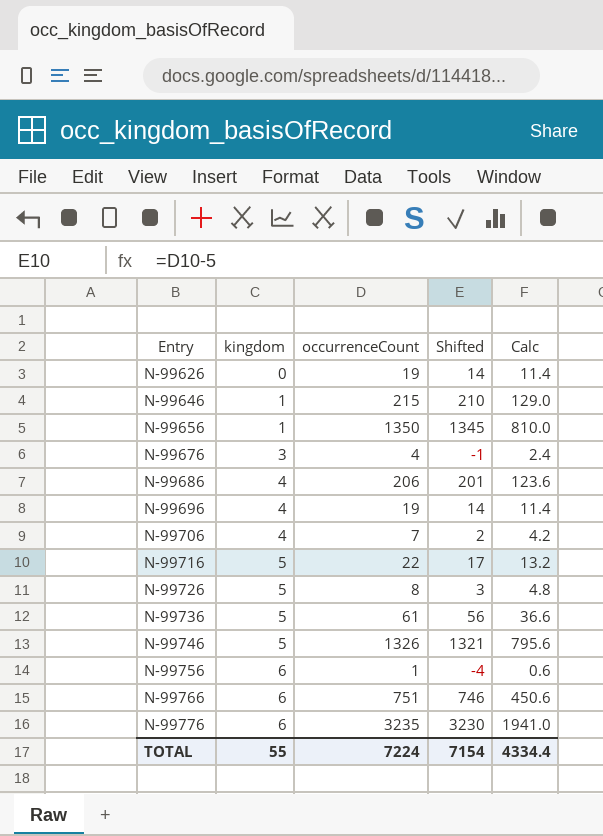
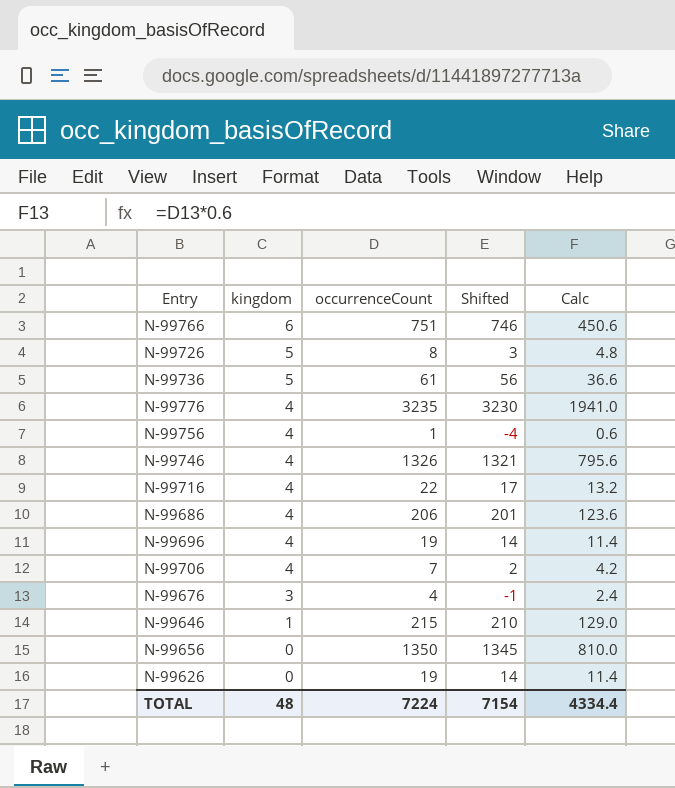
row order: Entry ascending -> kingdom descending
N-99776 | kingdom: 6 -> 4
N-99756 | kingdom: 6 -> 4
N-99746 | kingdom: 5 -> 4
N-99716 | kingdom: 5 -> 4
N-99656 | kingdom: 1 -> 0
TOTAL | kingdom: 55 -> 48

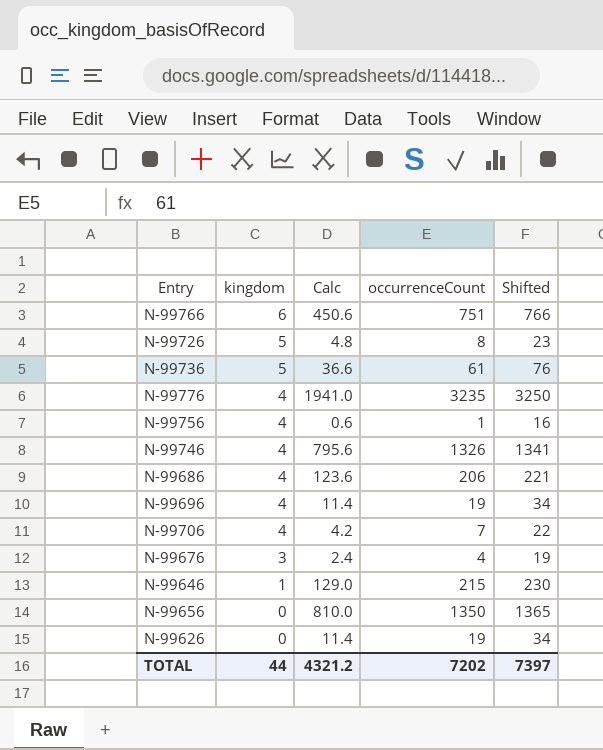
column Calc | position: 5 -> 3
column Shifted | formula: [occurrenceCount] - 5 -> [occurrenceCount] + 15
row N-99716: 4 | 22 | 17 | 13.2 -> none
TOTAL | kingdom: 48 -> 44
TOTAL | Calc: 4334.4 -> 4321.2
TOTAL | occurrenceCount: 7224 -> 7202
TOTAL | Shifted: 7154 -> 7397

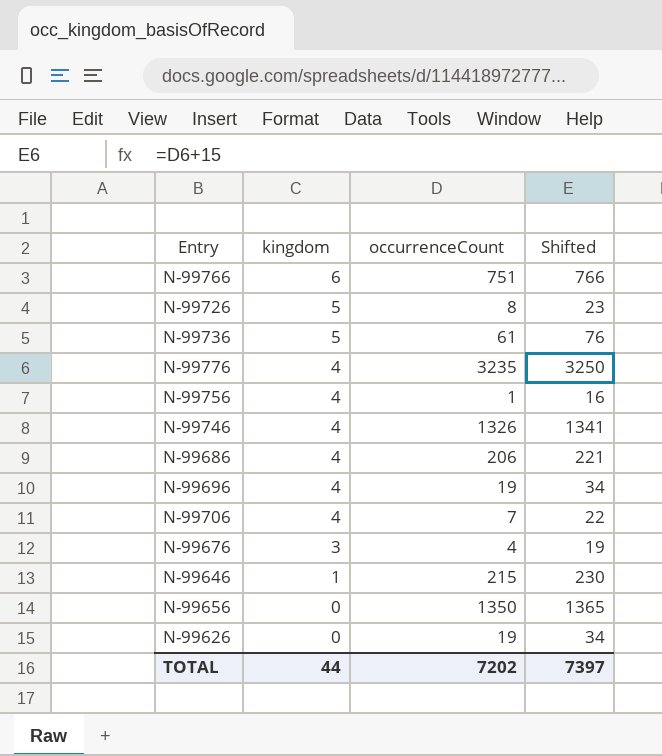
column Calc | formula: [occurrenceCount] * 0.6 -> none

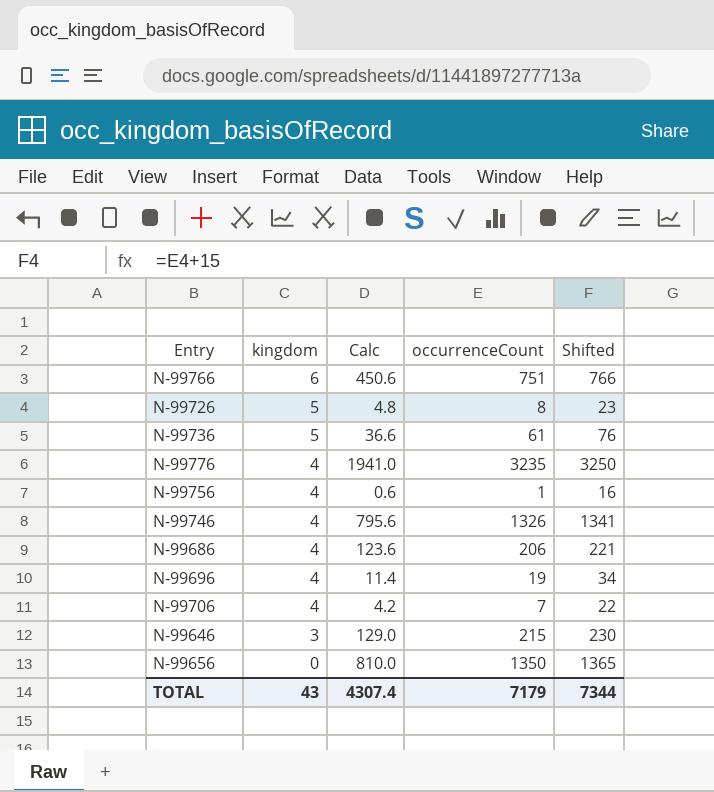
column Calc | formula: none -> [occurrenceCount] * 0.6
row N-99676: 3 | 4 | 19 -> none
row N-99626: 0 | 19 | 34 -> none
N-99646 | kingdom: 1 -> 3
TOTAL | kingdom: 44 -> 43
TOTAL | occurrenceCount: 7202 -> 7179
TOTAL | Shifted: 7397 -> 7344

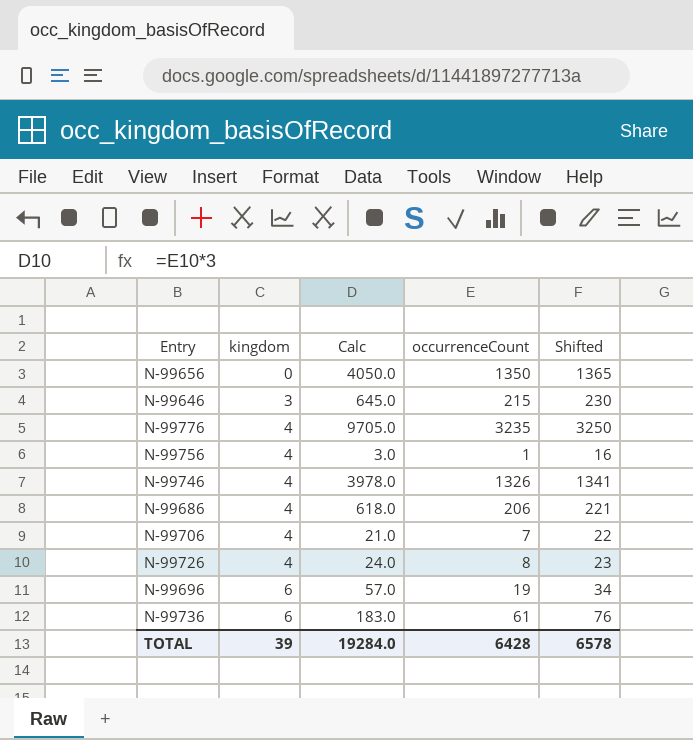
row order: kingdom descending -> kingdom ascending
column Calc | formula: [occurrenceCount] * 0.6 -> [occurrenceCount] * 3
row N-99766: 6 | 450.6 | 751 | 766 -> none
N-99726 | kingdom: 5 -> 4
N-99696 | kingdom: 4 -> 6
N-99736 | kingdom: 5 -> 6
TOTAL | kingdom: 43 -> 39
TOTAL | Calc: 4307.4 -> 19284.0
TOTAL | occurrenceCount: 7179 -> 6428
TOTAL | Shifted: 7344 -> 6578

